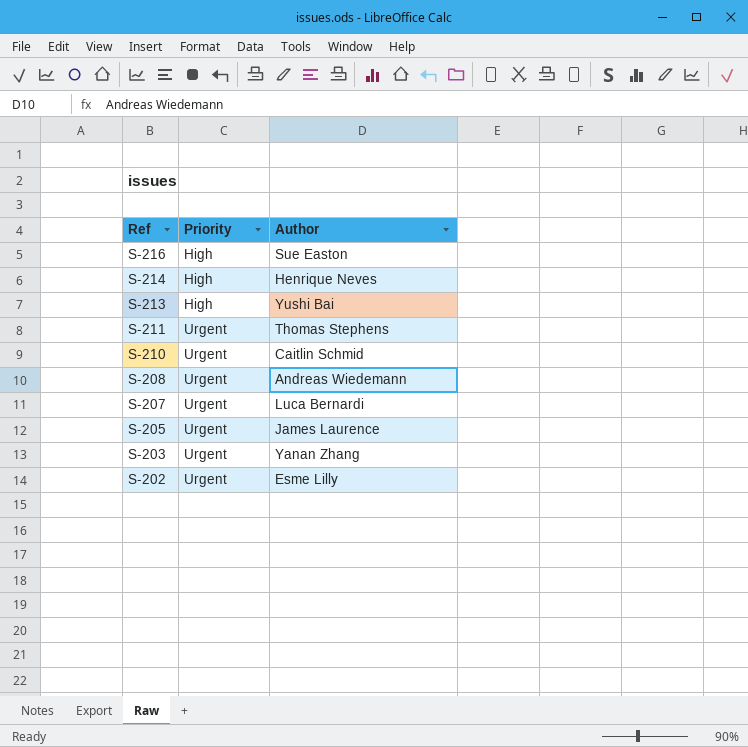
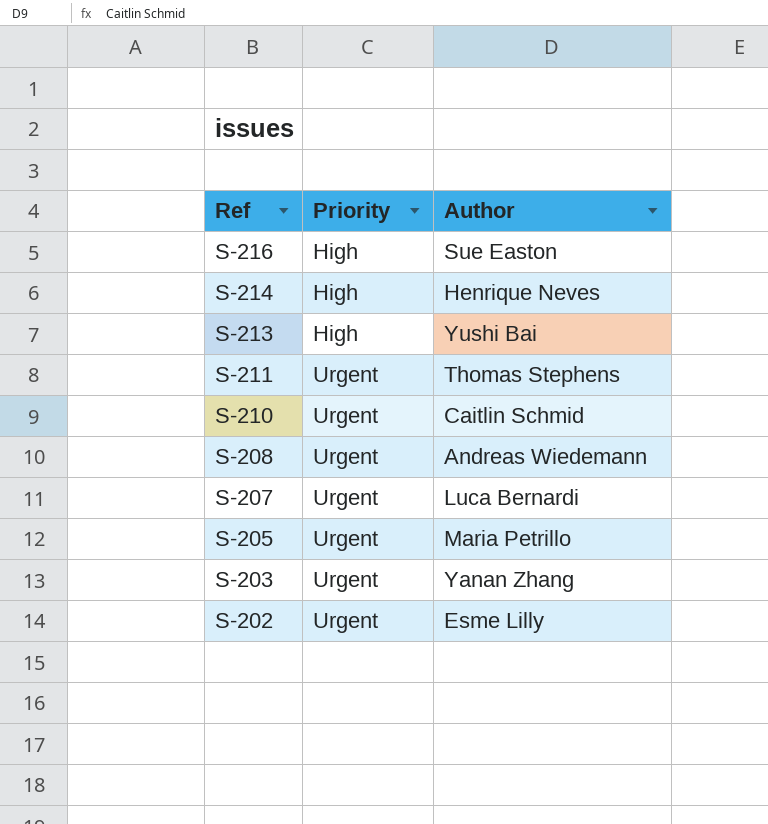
S-205 | Author: James Laurence -> Maria Petrillo

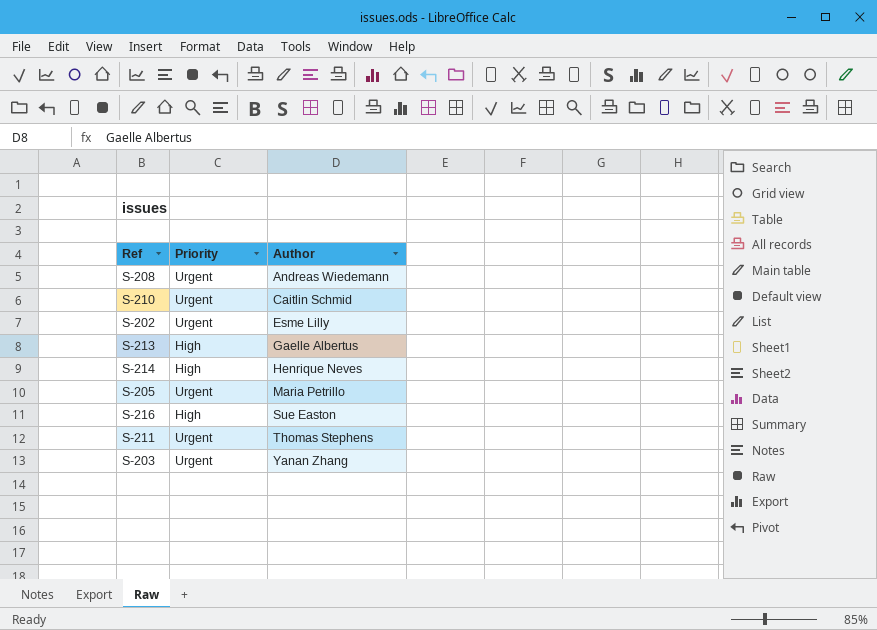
row order: Ref descending -> Author ascending
row S-207: Urgent | Luca Bernardi -> none
S-213 | Author: Yushi Bai -> Gaelle Albertus

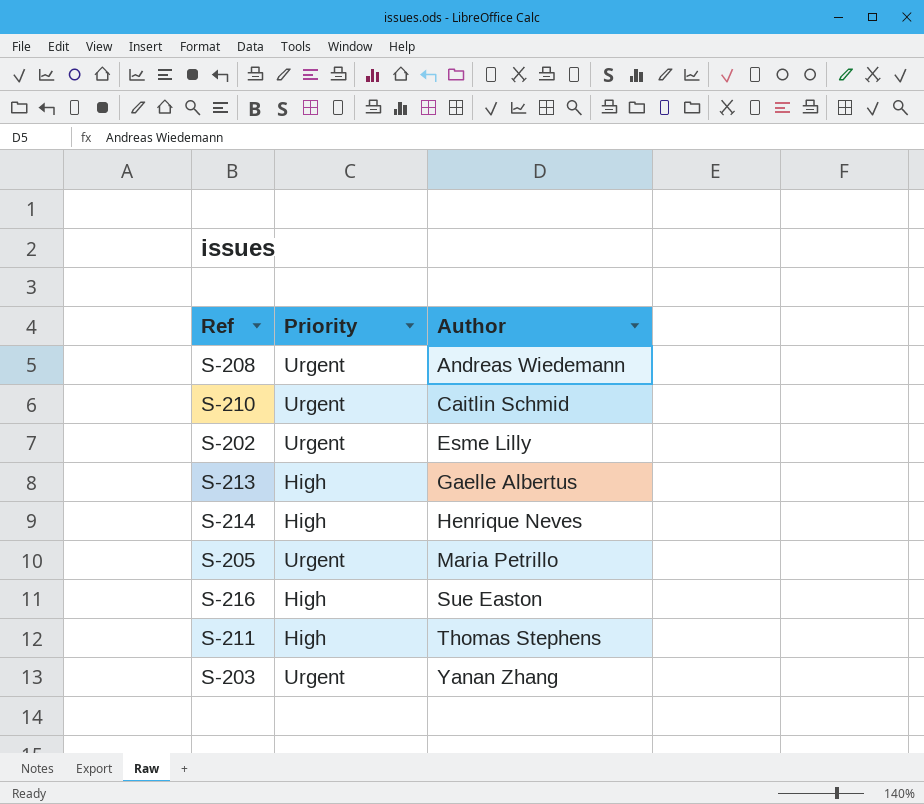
S-211 | Priority: Urgent -> High

